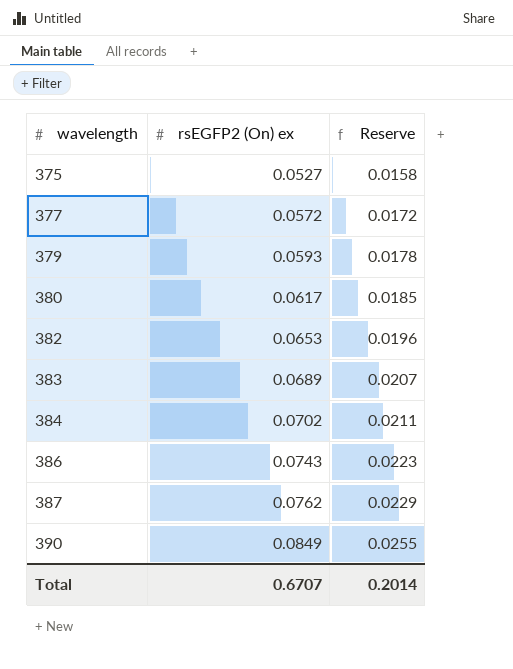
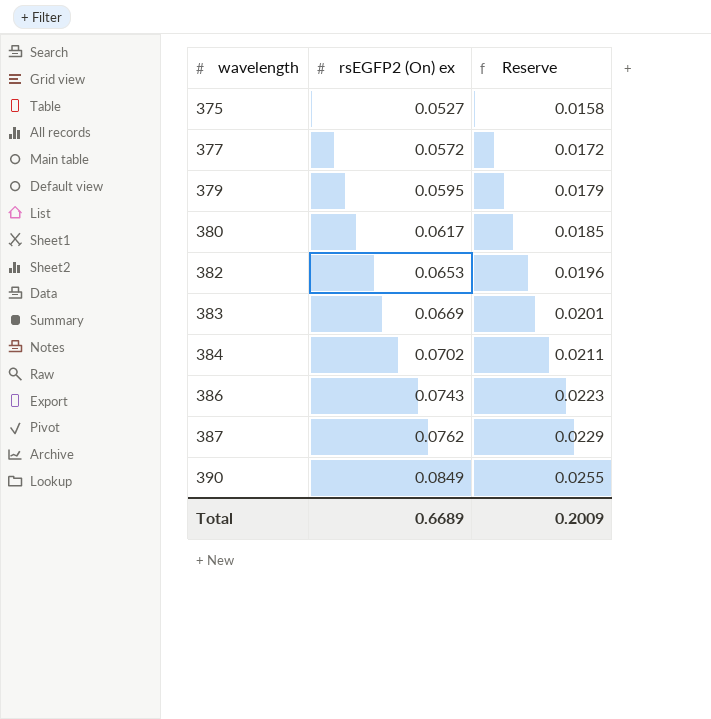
379 | rsEGFP2 (On) ex: 0.0593 -> 0.0595
379 | Reserve: 0.0178 -> 0.0179
383 | rsEGFP2 (On) ex: 0.0689 -> 0.0669
383 | Reserve: 0.0207 -> 0.0201
Total | rsEGFP2 (On) ex: 0.6707 -> 0.6689
Total | Reserve: 0.2014 -> 0.2009

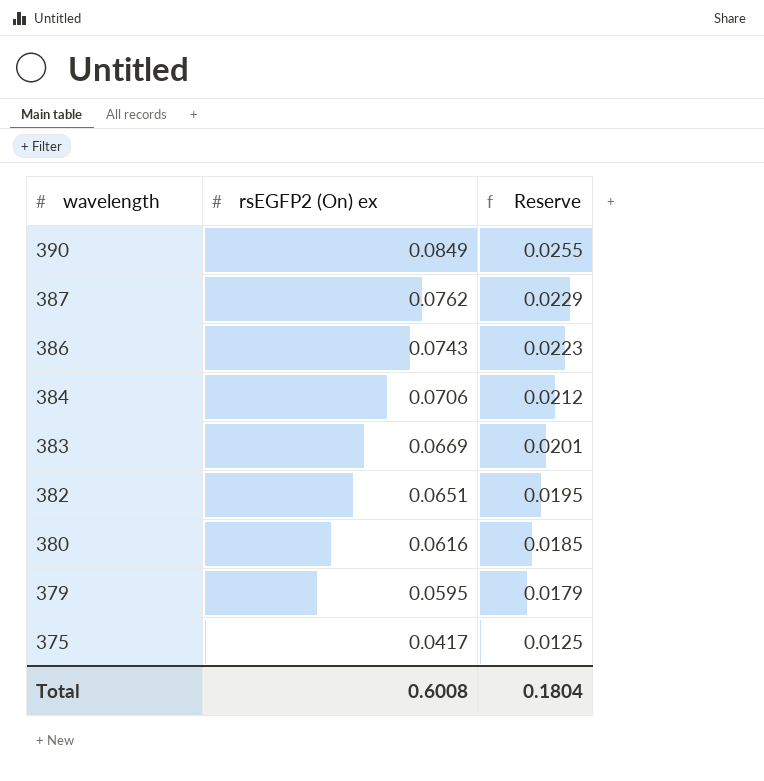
row order: wavelength ascending -> wavelength descending
row 377: 0.0572 | 0.0172 -> none
384 | rsEGFP2 (On) ex: 0.0702 -> 0.0706
384 | Reserve: 0.0211 -> 0.0212
382 | rsEGFP2 (On) ex: 0.0653 -> 0.0651
382 | Reserve: 0.0196 -> 0.0195
380 | rsEGFP2 (On) ex: 0.0617 -> 0.0616
375 | rsEGFP2 (On) ex: 0.0527 -> 0.0417
375 | Reserve: 0.0158 -> 0.0125
Total | rsEGFP2 (On) ex: 0.6689 -> 0.6008
Total | Reserve: 0.2009 -> 0.1804

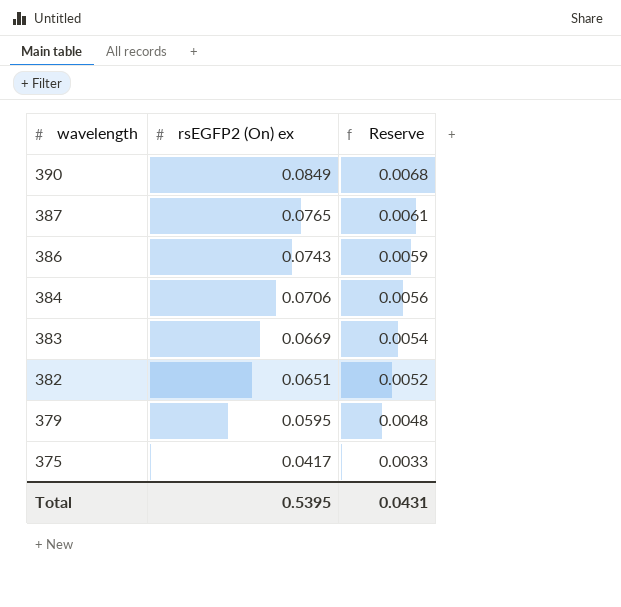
column Reserve | formula: [rsEGFP2 (On) ex] * 0.3 -> [rsEGFP2 (On) ex] * 0.08
row 380: 0.0616 | 0.0185 -> none
387 | rsEGFP2 (On) ex: 0.0762 -> 0.0765
Total | rsEGFP2 (On) ex: 0.6008 -> 0.5395
Total | Reserve: 0.1804 -> 0.0431

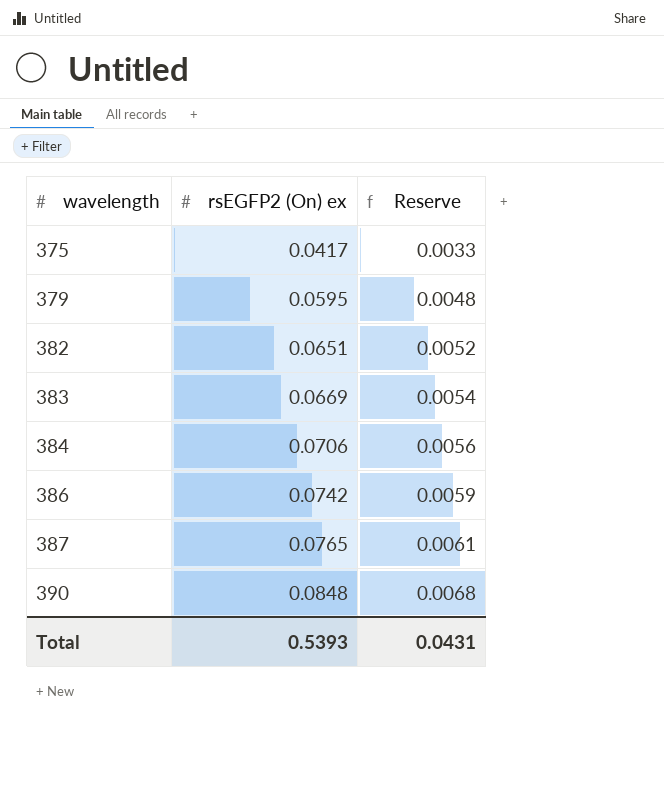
row order: wavelength descending -> wavelength ascending
386 | rsEGFP2 (On) ex: 0.0743 -> 0.0742
390 | rsEGFP2 (On) ex: 0.0849 -> 0.0848
Total | rsEGFP2 (On) ex: 0.5395 -> 0.5393

